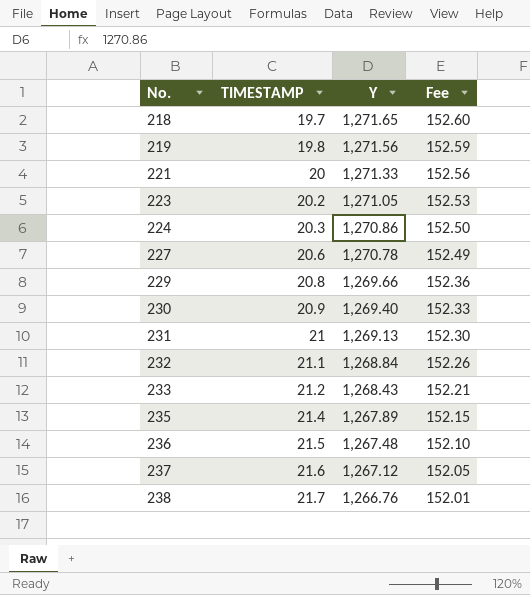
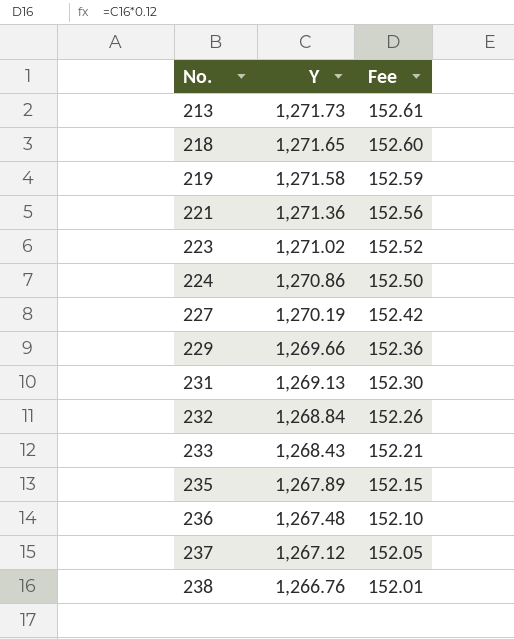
column TIMESTAMP | position: 2 -> none
row 230: 20.9 | 1,269.40 | 152.33 -> none
row 213: none -> 1,271.73 | 152.61
219 | Y: 1,271.56 -> 1,271.58
221 | Y: 1,271.33 -> 1,271.36
223 | Y: 1,271.05 -> 1,271.02
223 | Fee: 152.53 -> 152.52
227 | Y: 1,270.78 -> 1,270.19
227 | Fee: 152.49 -> 152.42

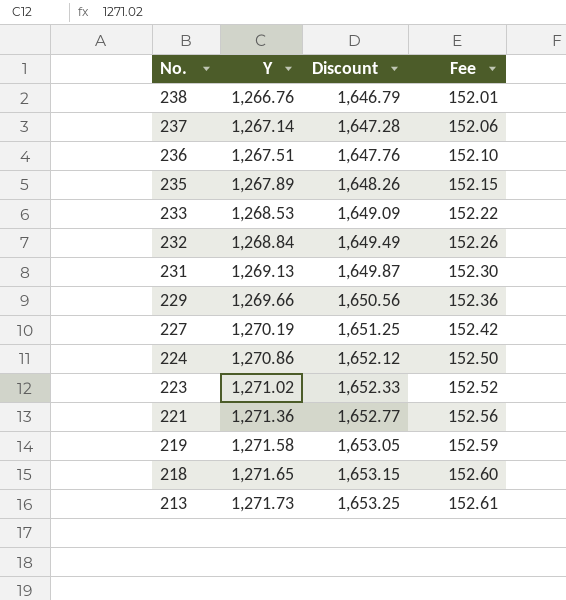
row order: No. ascending -> No. descending
column Discount | formula: none -> [Y] * 1.3
237 | Y: 1,267.12 -> 1,267.14
237 | Fee: 152.05 -> 152.06
236 | Y: 1,267.48 -> 1,267.51
233 | Y: 1,268.43 -> 1,268.53
233 | Fee: 152.21 -> 152.22

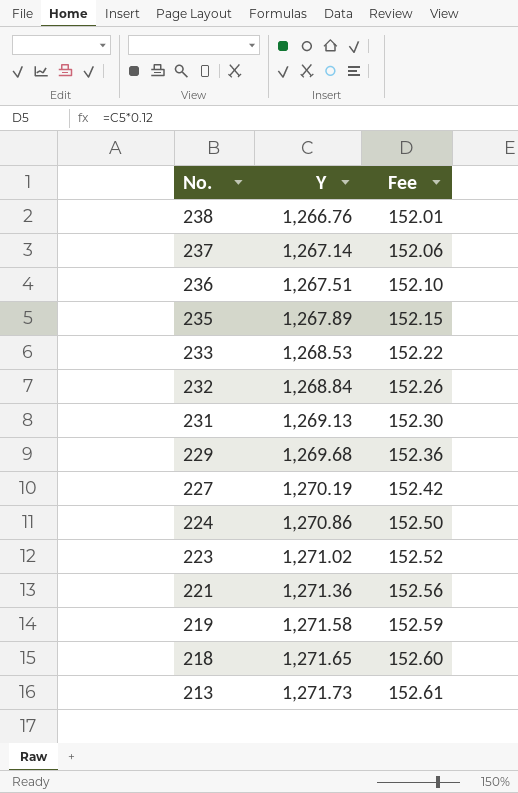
column Discount | formula: [Y] * 1.3 -> none
229 | Y: 1,269.66 -> 1,269.68

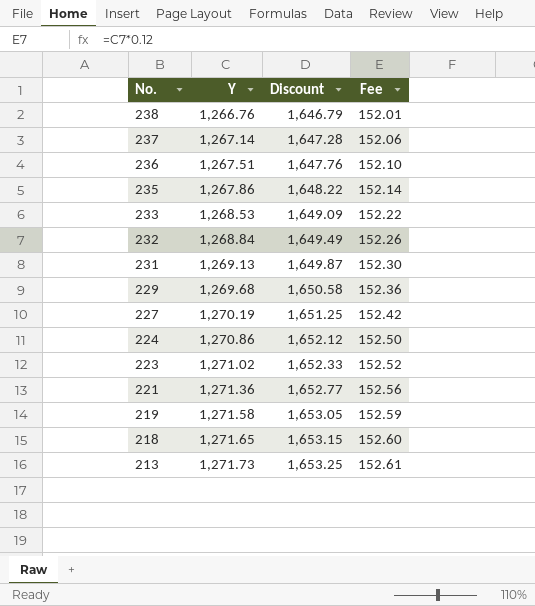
column Discount | formula: none -> [Y] * 1.3
235 | Y: 1,267.89 -> 1,267.86
235 | Fee: 152.15 -> 152.14

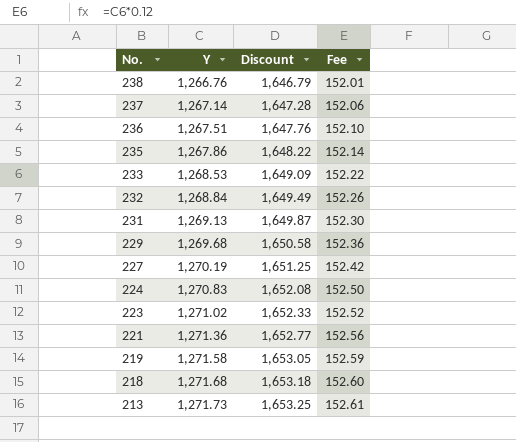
224 | Y: 1,270.86 -> 1,270.83
224 | Discount: 1,652.12 -> 1,652.08
218 | Y: 1,271.65 -> 1,271.68
218 | Discount: 1,653.15 -> 1,653.18

